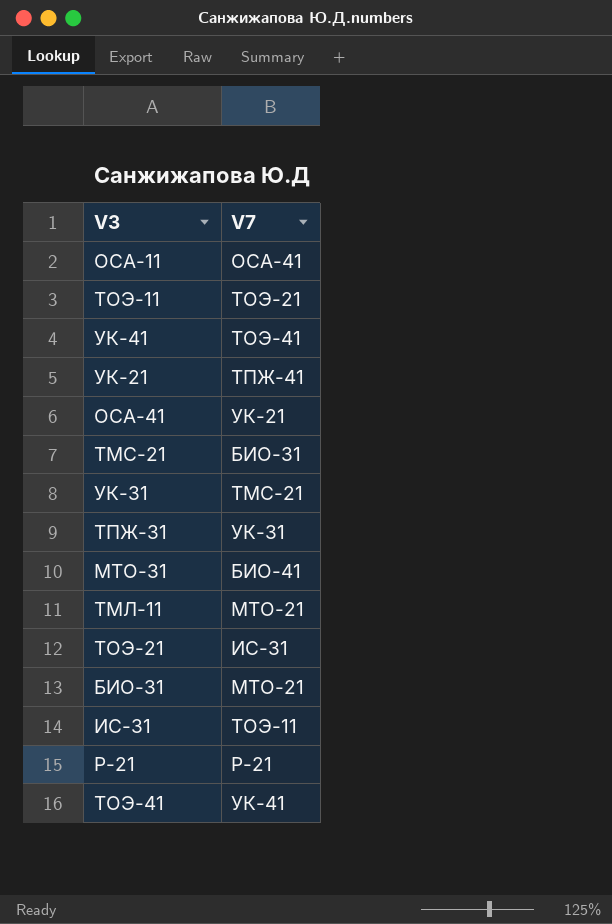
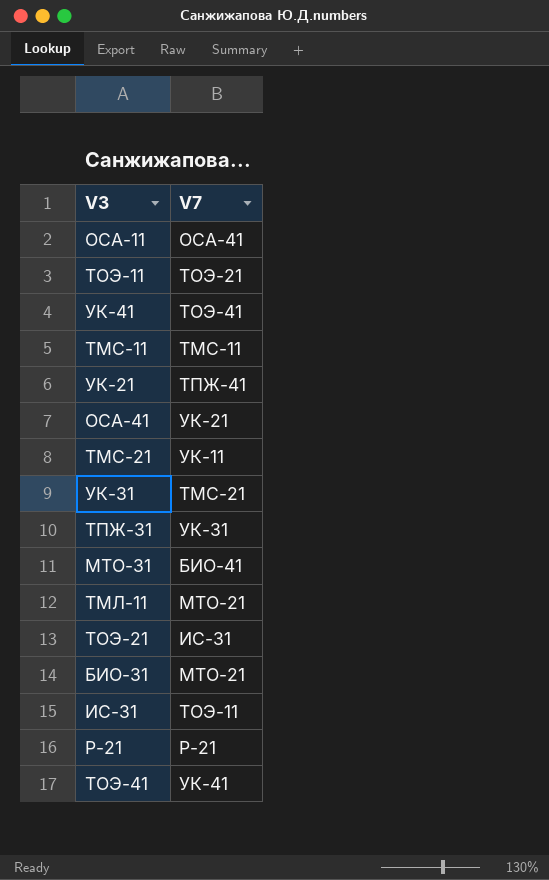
row ТМС-11: none -> ТМС-11
ТМС-21 | V7: БИО-31 -> УК-11

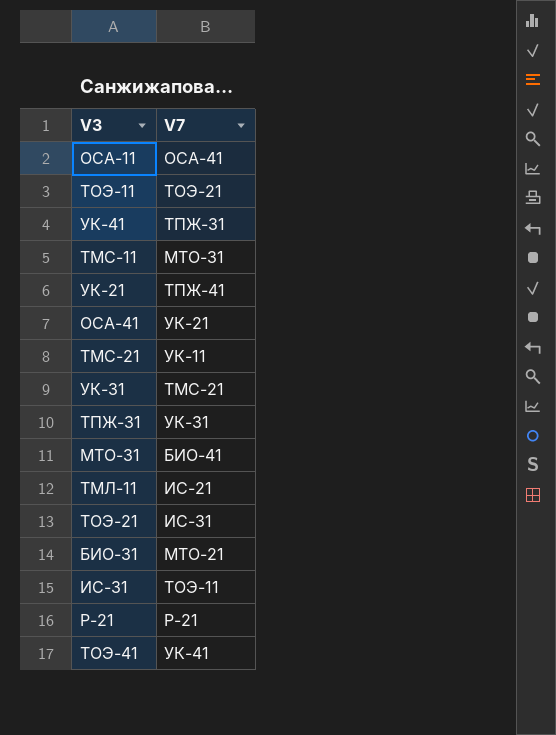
УК-41 | V7: ТОЭ-41 -> ТПЖ-31
ТМС-11 | V7: ТМС-11 -> МТО-31
ТМЛ-11 | V7: МТО-21 -> ИС-21

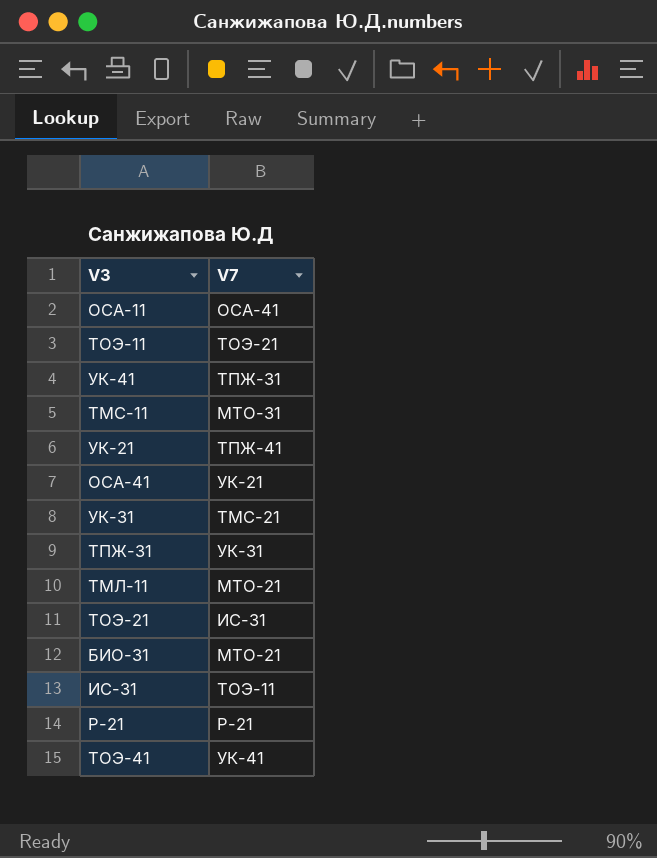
row ТМС-21: УК-11 -> none
row МТО-31: БИО-41 -> none
ТМЛ-11 | V7: ИС-21 -> МТО-21

